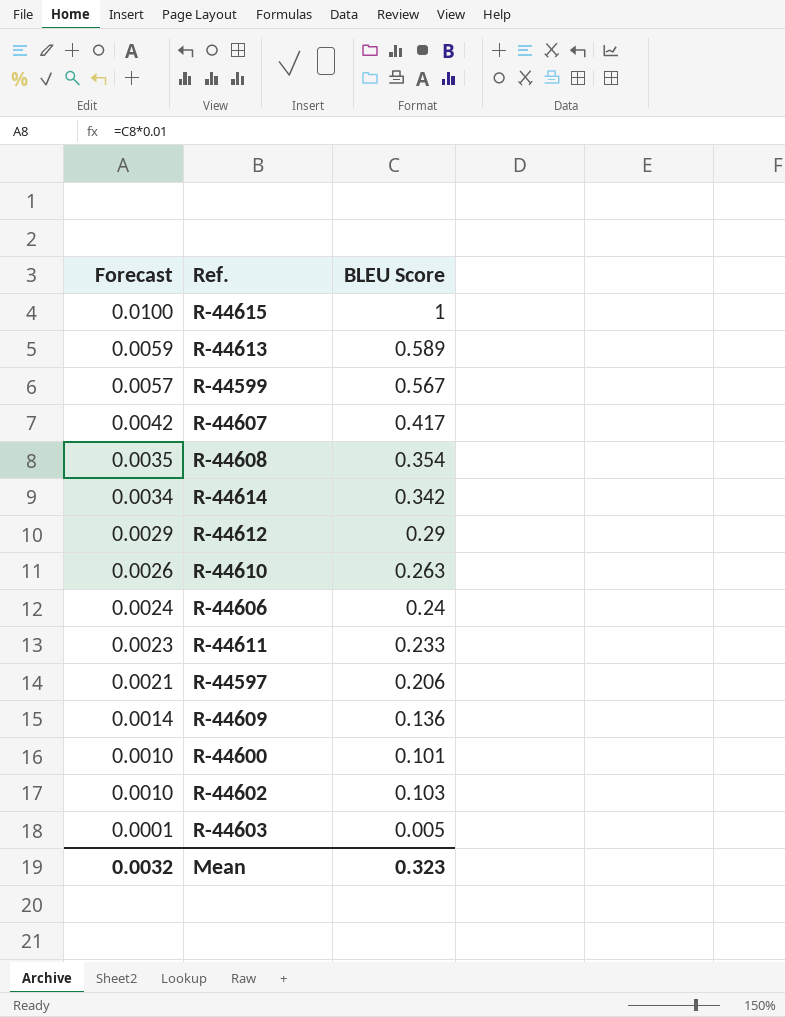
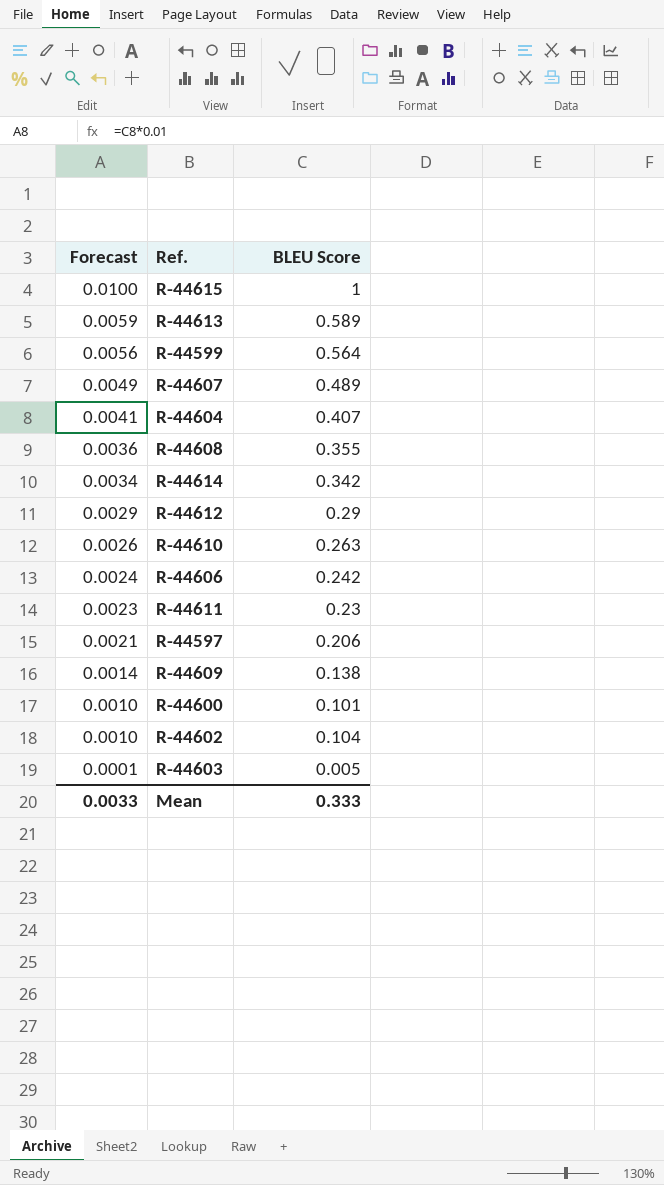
R-44599 | Forecast: 0.0057 -> 0.0056
R-44599 | BLEU Score: 0.567 -> 0.564
R-44607 | Forecast: 0.0042 -> 0.0049
R-44607 | BLEU Score: 0.417 -> 0.489
row R-44604: none -> 0.0041 | 0.407
R-44608 | Forecast: 0.0035 -> 0.0036
R-44608 | BLEU Score: 0.354 -> 0.355
R-44606 | BLEU Score: 0.24 -> 0.242
R-44611 | BLEU Score: 0.233 -> 0.23
R-44609 | BLEU Score: 0.136 -> 0.138
R-44602 | BLEU Score: 0.103 -> 0.104
Mean | Forecast: 0.0032 -> 0.0033
Mean | BLEU Score: 0.323 -> 0.333

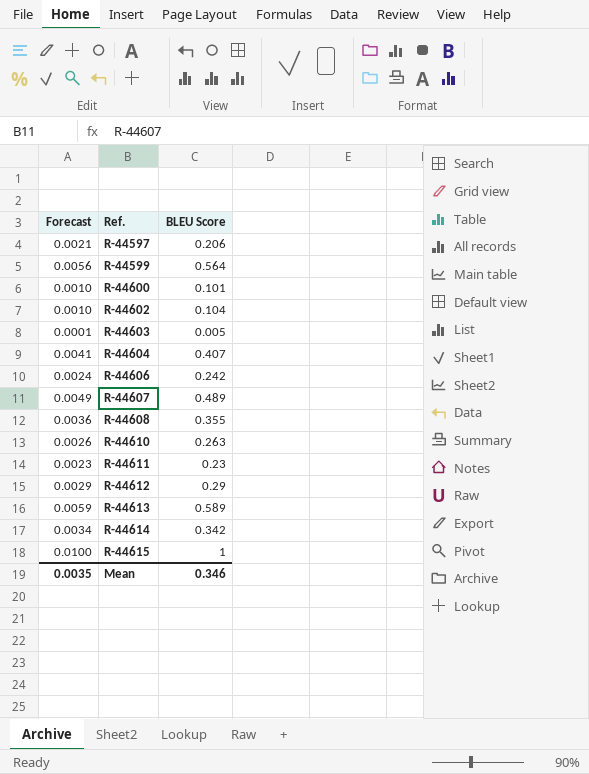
row order: Forecast descending -> Ref. ascending
row R-44609: 0.0014 | 0.138 -> none
Mean | Forecast: 0.0033 -> 0.0035
Mean | BLEU Score: 0.333 -> 0.346

